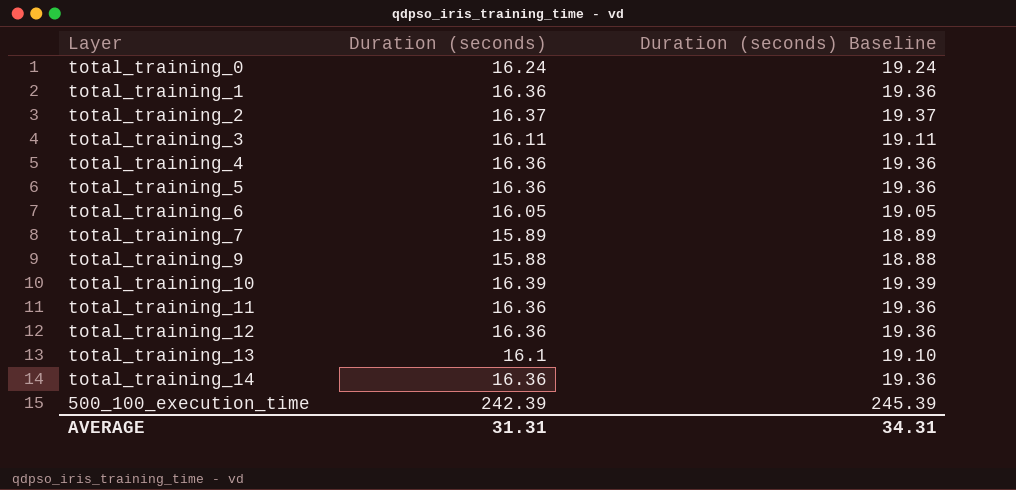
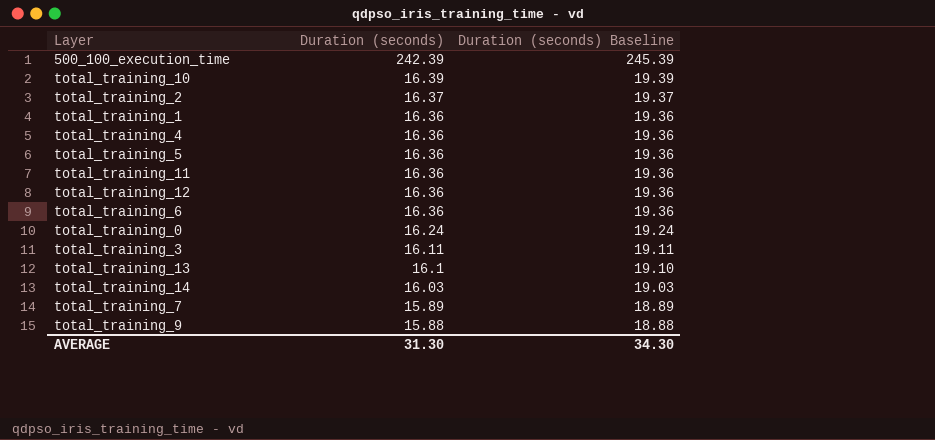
row order: none -> Duration (seconds) descending
total_training_6 | Duration (seconds): 16.05 -> 16.36
total_training_6 | Duration (seconds) Baseline: 19.05 -> 19.36
total_training_14 | Duration (seconds): 16.36 -> 16.03
total_training_14 | Duration (seconds) Baseline: 19.36 -> 19.03
AVERAGE | Duration (seconds): 31.31 -> 31.30
AVERAGE | Duration (seconds) Baseline: 34.31 -> 34.30

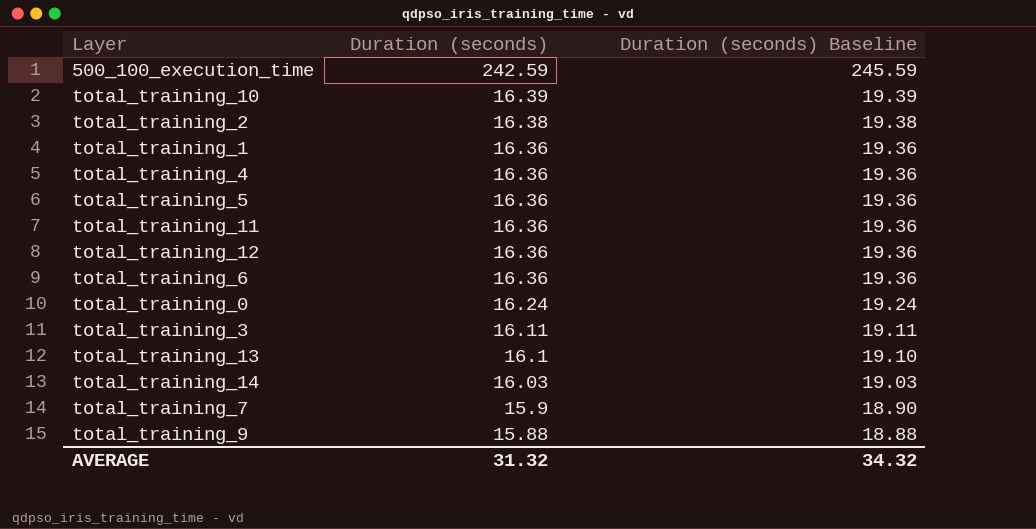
500_100_execution_time | Duration (seconds): 242.39 -> 242.59
500_100_execution_time | Duration (seconds) Baseline: 245.39 -> 245.59
total_training_2 | Duration (seconds): 16.37 -> 16.38
total_training_2 | Duration (seconds) Baseline: 19.37 -> 19.38
total_training_7 | Duration (seconds): 15.89 -> 15.9
total_training_7 | Duration (seconds) Baseline: 18.89 -> 18.90
AVERAGE | Duration (seconds): 31.30 -> 31.32
AVERAGE | Duration (seconds) Baseline: 34.30 -> 34.32

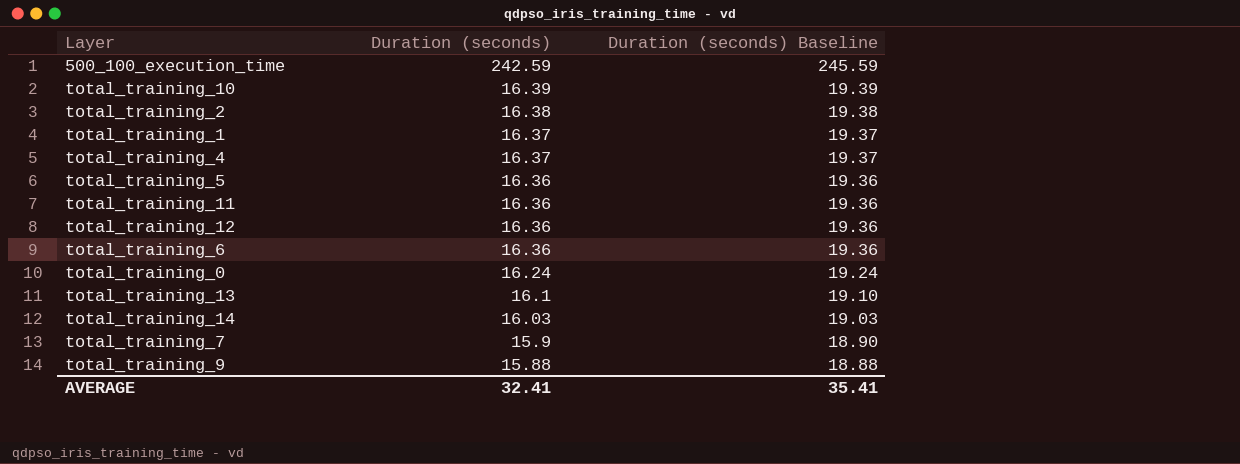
row total_training_3: 16.11 | 19.11 -> none
total_training_1 | Duration (seconds): 16.36 -> 16.37
total_training_1 | Duration (seconds) Baseline: 19.36 -> 19.37
total_training_4 | Duration (seconds): 16.36 -> 16.37
total_training_4 | Duration (seconds) Baseline: 19.36 -> 19.37
AVERAGE | Duration (seconds): 31.32 -> 32.41
AVERAGE | Duration (seconds) Baseline: 34.32 -> 35.41

